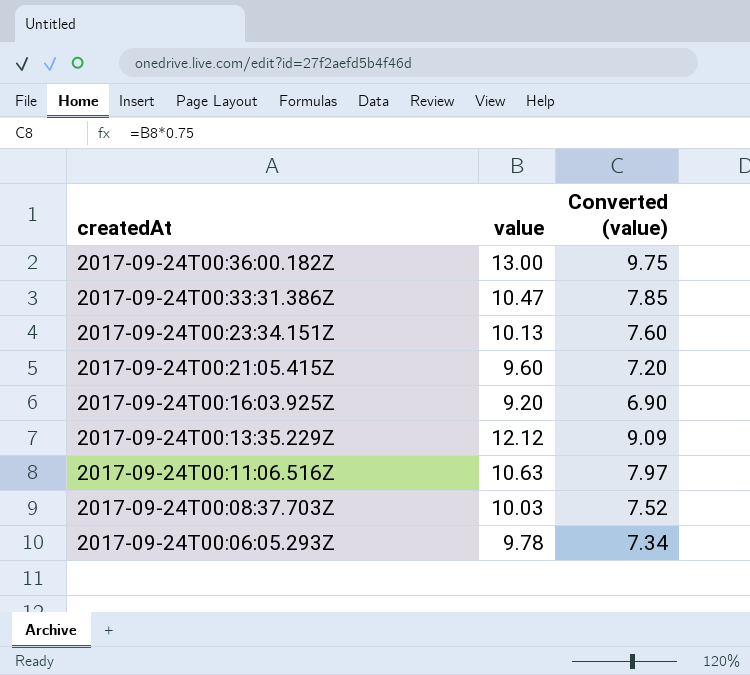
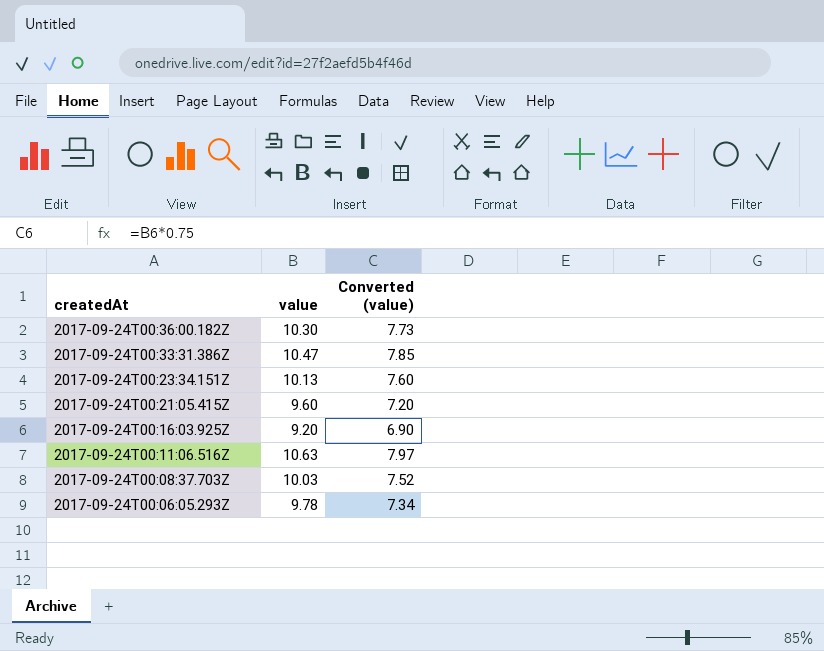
row 2017-09-24T00:13:35.229Z: 12.12 | 9.09 -> none
2017-09-24T00:36:00.182Z | value: 13.00 -> 10.30
2017-09-24T00:36:00.182Z | Converted (value): 9.75 -> 7.73

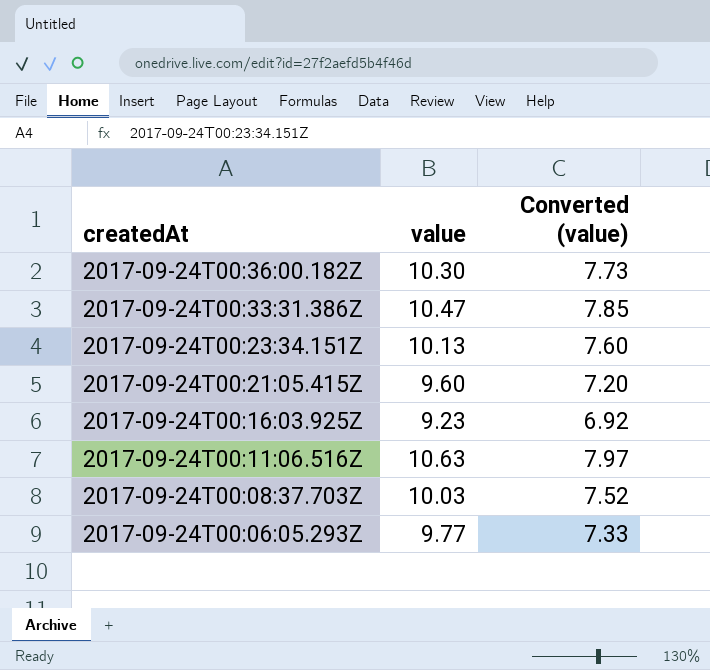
2017-09-24T00:16:03.925Z | value: 9.20 -> 9.23
2017-09-24T00:16:03.925Z | Converted (value): 6.90 -> 6.92
2017-09-24T00:06:05.293Z | value: 9.78 -> 9.77
2017-09-24T00:06:05.293Z | Converted (value): 7.34 -> 7.33

